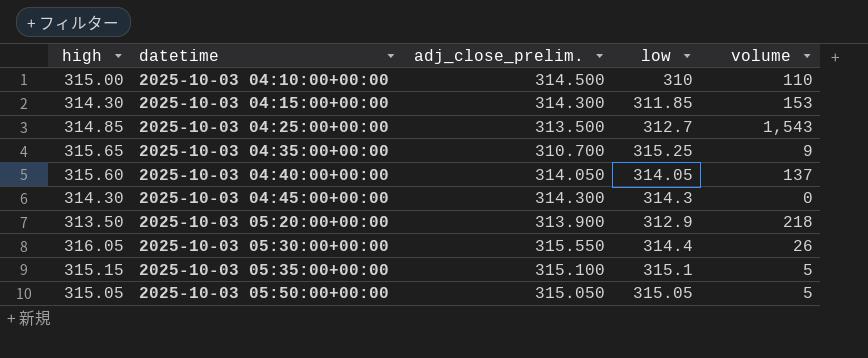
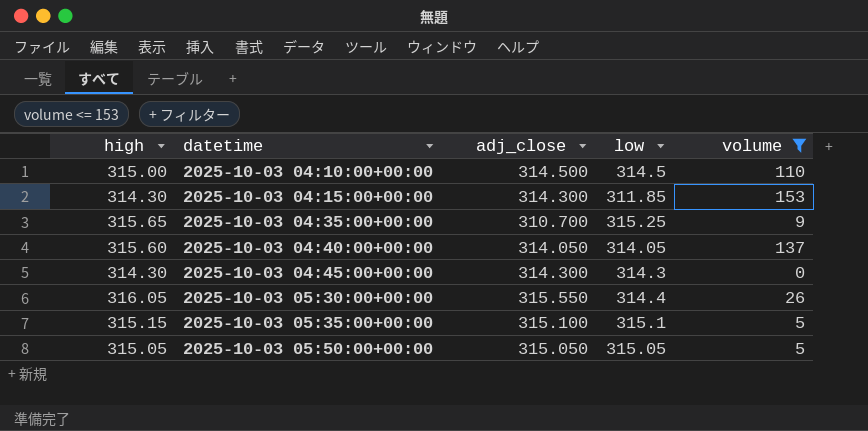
filter: none -> volume <= 153
column name: adj_close_prelim. -> adj_close
2025-10-03 04:10:00+00:00 | low: 310 -> 314.5

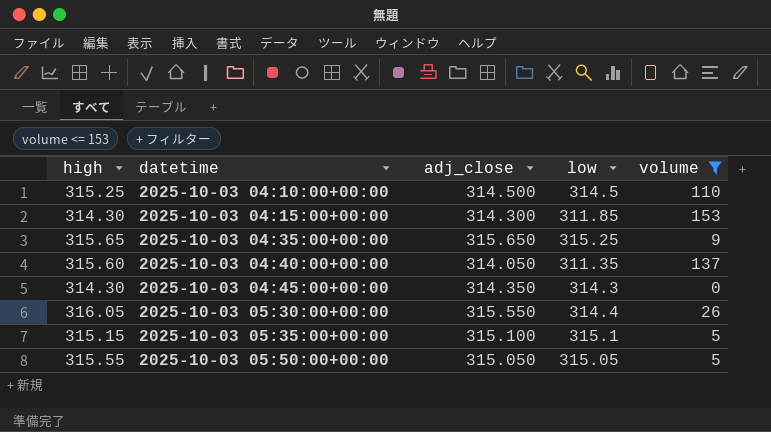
2025-10-03 04:10:00+00:00 | high: 315.00 -> 315.25
2025-10-03 04:35:00+00:00 | adj_close: 310.700 -> 315.650
2025-10-03 04:40:00+00:00 | low: 314.05 -> 311.35
2025-10-03 04:45:00+00:00 | adj_close: 314.300 -> 314.350
2025-10-03 05:50:00+00:00 | high: 315.05 -> 315.55

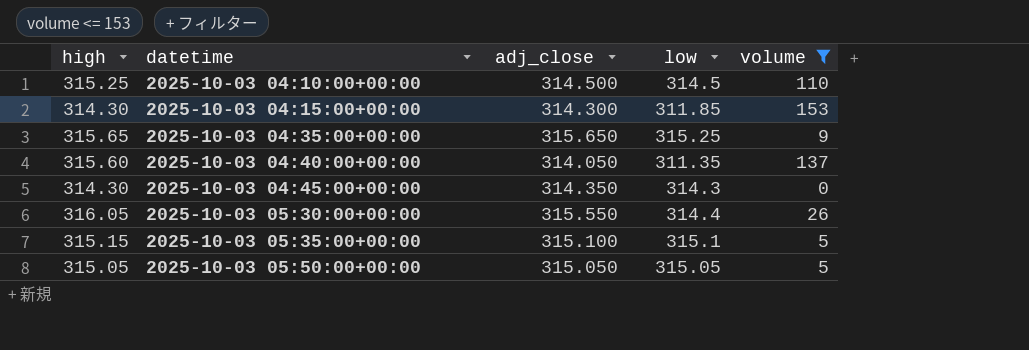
2025-10-03 05:50:00+00:00 | high: 315.55 -> 315.05

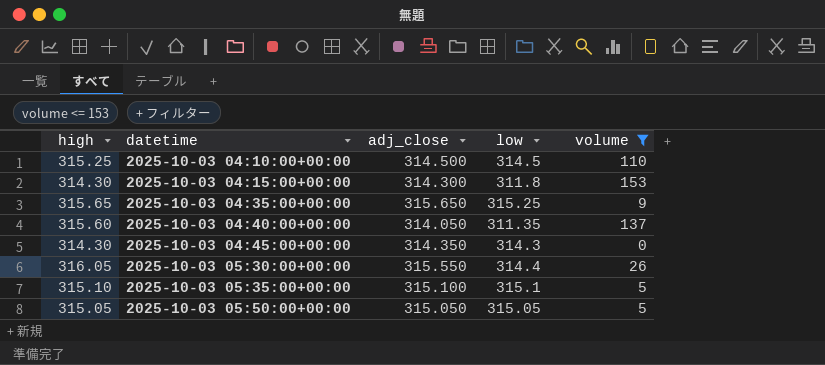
2025-10-03 04:15:00+00:00 | low: 311.85 -> 311.8
2025-10-03 05:35:00+00:00 | high: 315.15 -> 315.10

